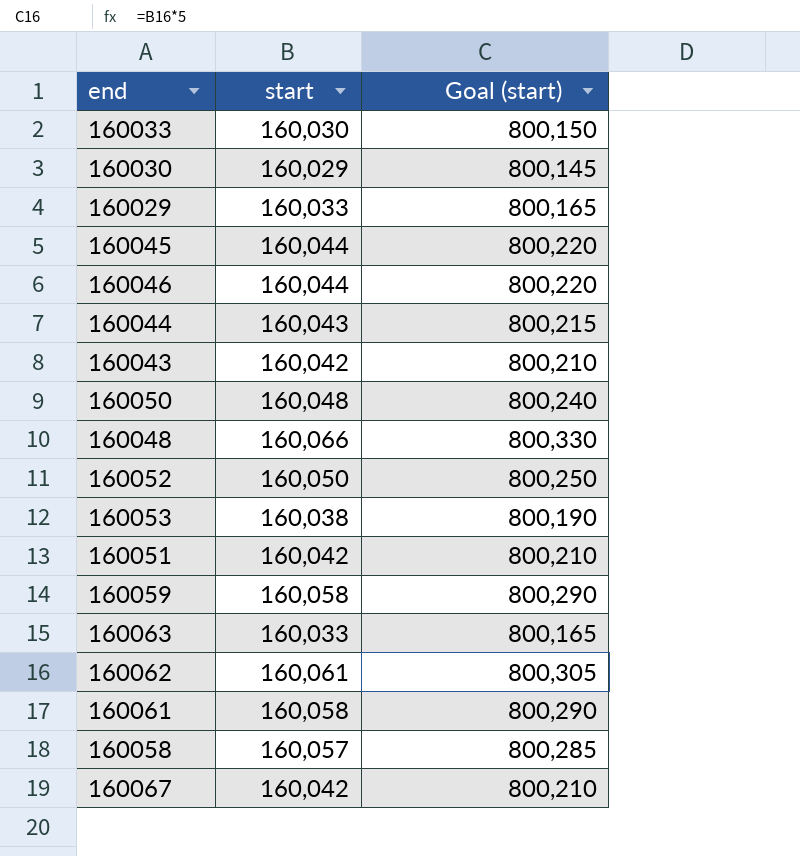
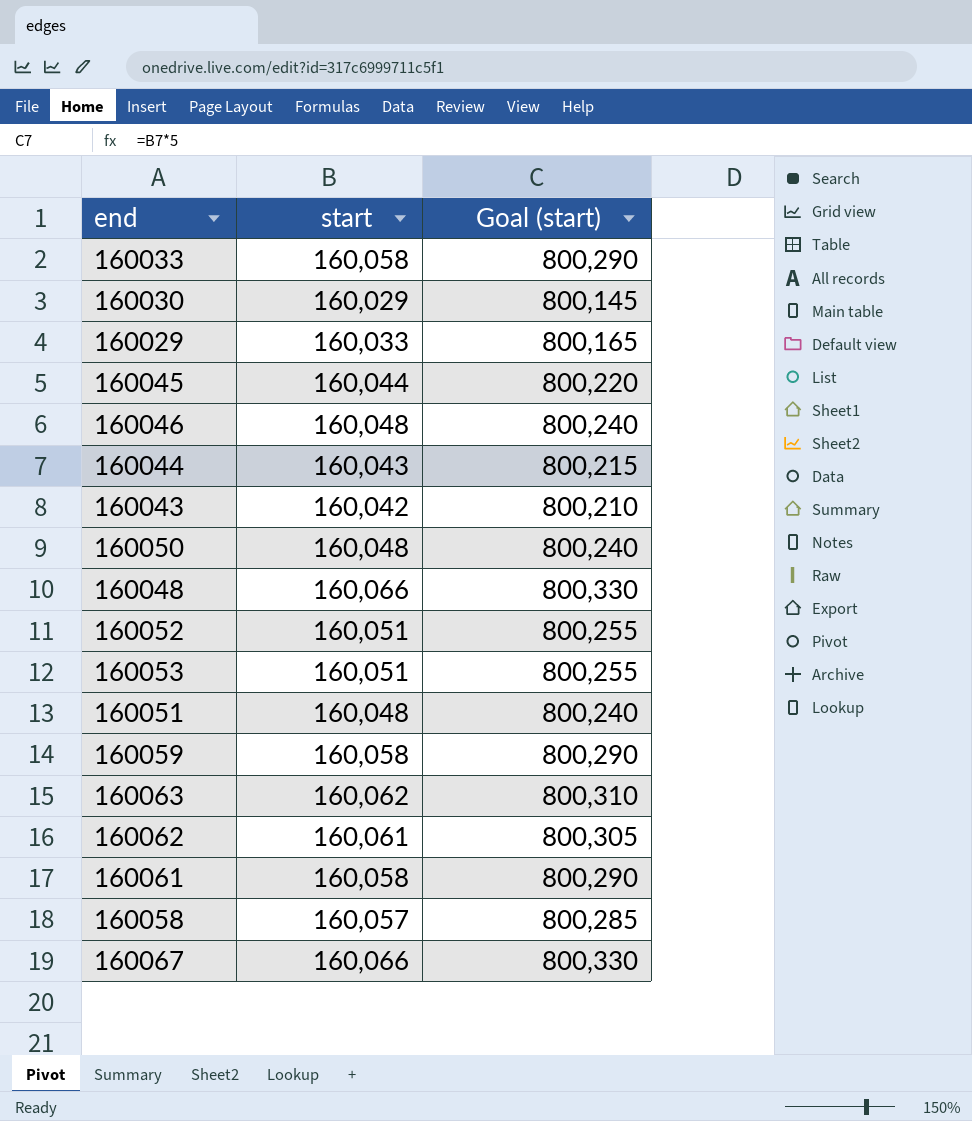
160033 | start: 160,030 -> 160,058
160033 | Goal (start): 800,150 -> 800,290
160046 | start: 160,044 -> 160,048
160046 | Goal (start): 800,220 -> 800,240
160052 | start: 160,050 -> 160,051
160052 | Goal (start): 800,250 -> 800,255
160053 | start: 160,038 -> 160,051
160053 | Goal (start): 800,190 -> 800,255
160051 | start: 160,042 -> 160,048
160051 | Goal (start): 800,210 -> 800,240
160063 | start: 160,033 -> 160,062
160063 | Goal (start): 800,165 -> 800,310
160067 | start: 160,042 -> 160,066
160067 | Goal (start): 800,210 -> 800,330

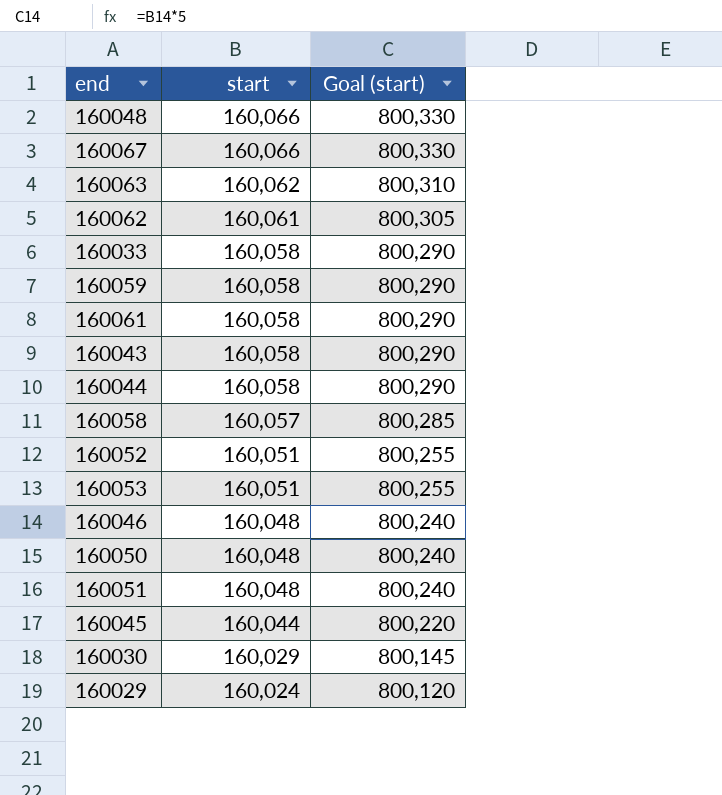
row order: none -> start descending
160043 | start: 160,042 -> 160,058
160043 | Goal (start): 800,210 -> 800,290
160044 | start: 160,043 -> 160,058
160044 | Goal (start): 800,215 -> 800,290
160029 | start: 160,033 -> 160,024
160029 | Goal (start): 800,165 -> 800,120

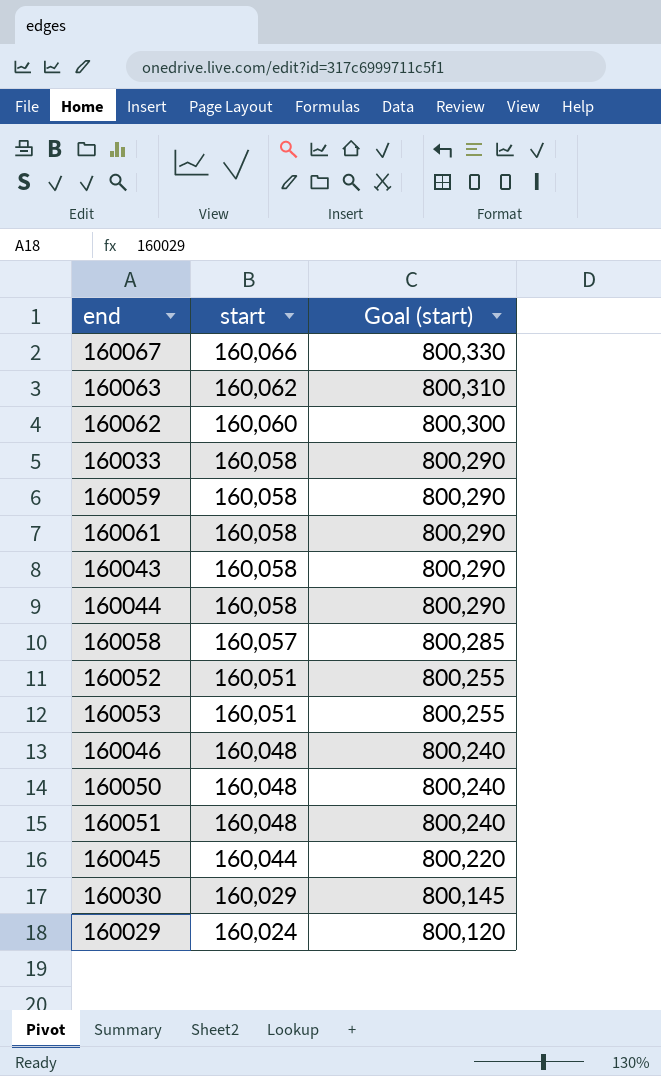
row 160048: 160,066 | 800,330 -> none
160062 | start: 160,061 -> 160,060
160062 | Goal (start): 800,305 -> 800,300

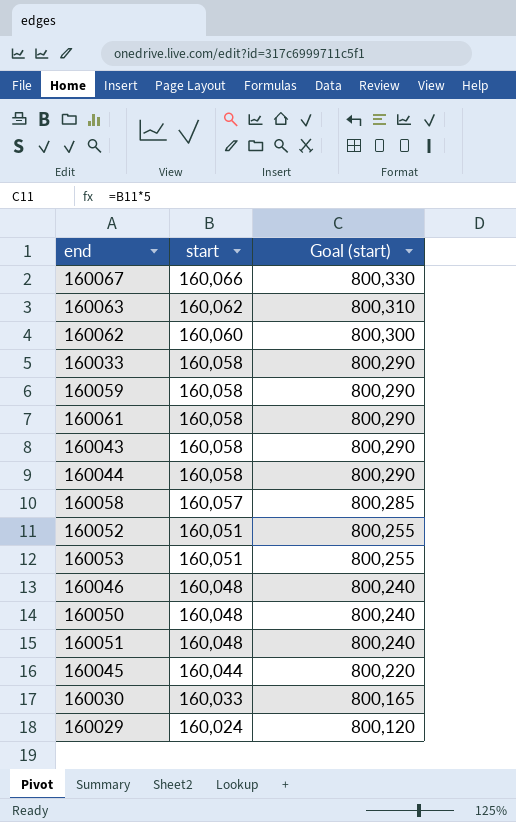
160030 | start: 160,029 -> 160,033
160030 | Goal (start): 800,145 -> 800,165

